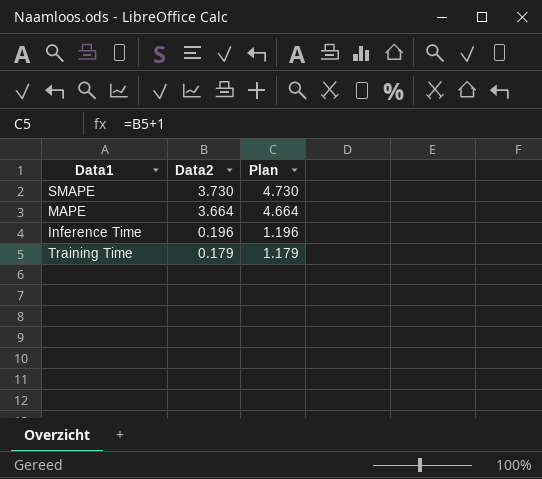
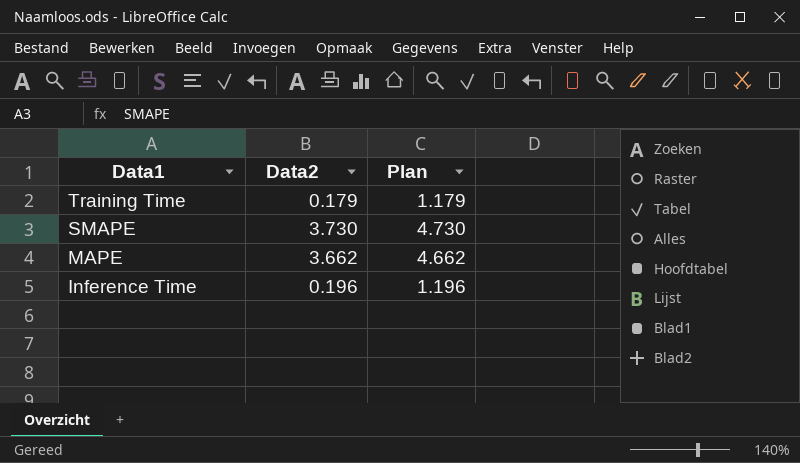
row order: Data2 descending -> Data1 descending
MAPE | Data2: 3.664 -> 3.662
MAPE | Plan: 4.664 -> 4.662

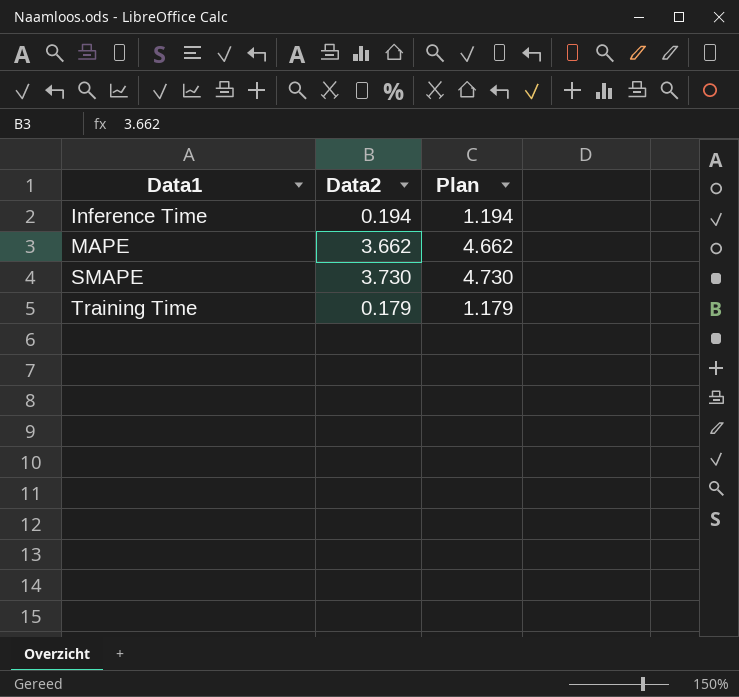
row order: Data1 descending -> Data1 ascending
Inference Time | Data2: 0.196 -> 0.194
Inference Time | Plan: 1.196 -> 1.194

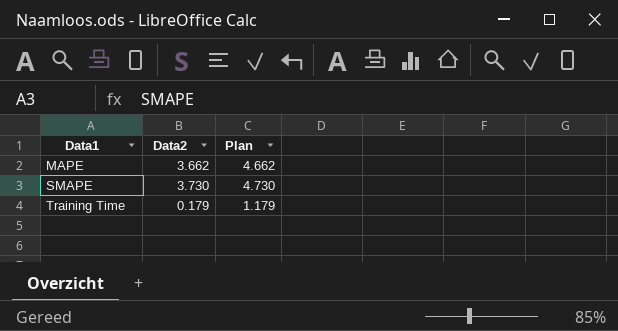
row Inference Time: 0.194 | 1.194 -> none

